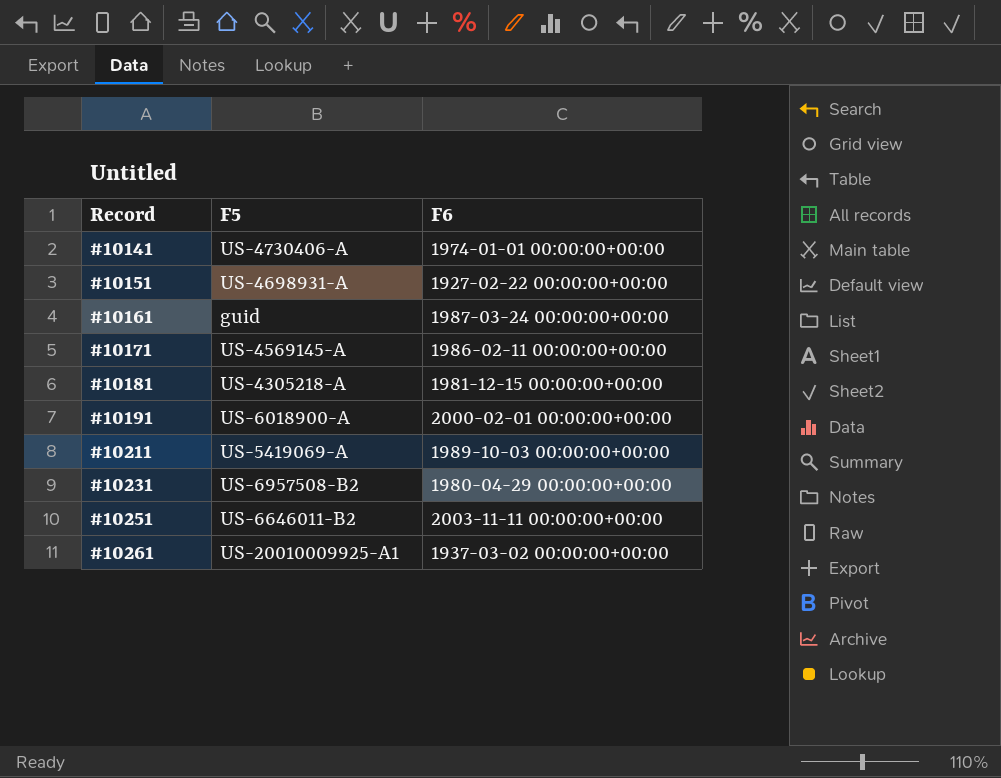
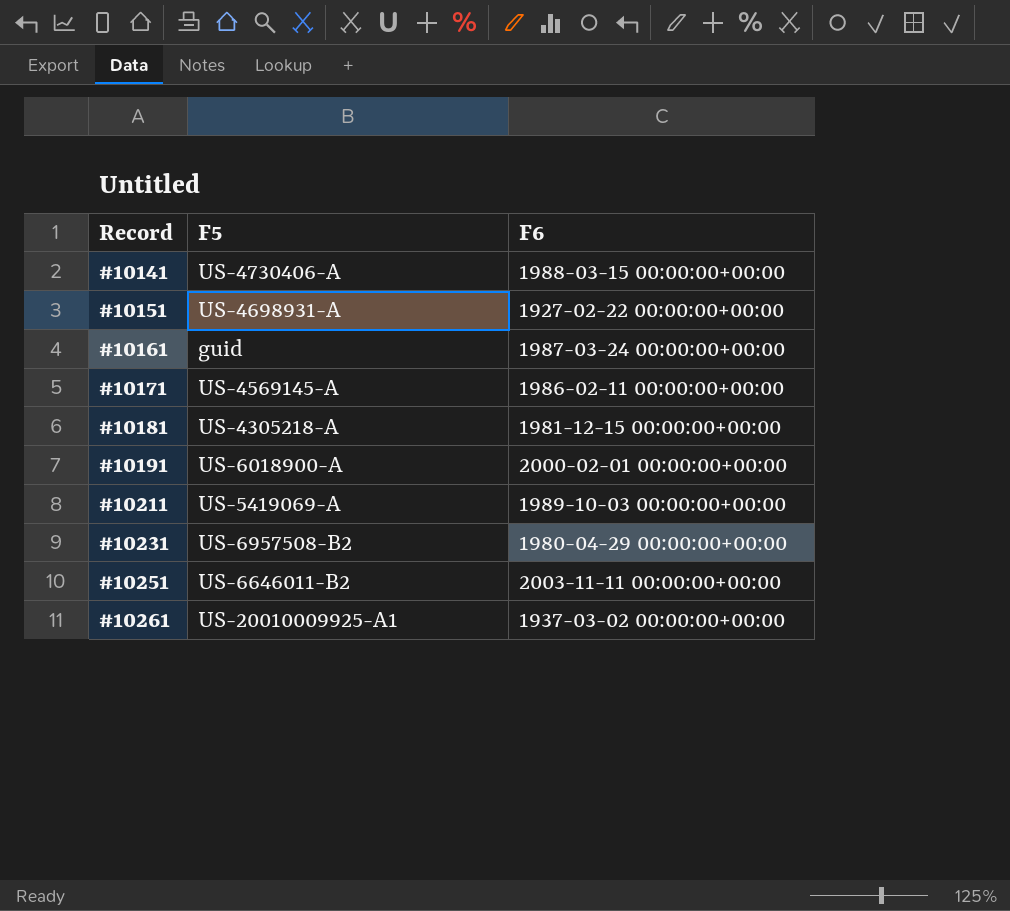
#10141 | F6: 1974-01-01 00:00:00+00:00 -> 1988-03-15 00:00:00+00:00

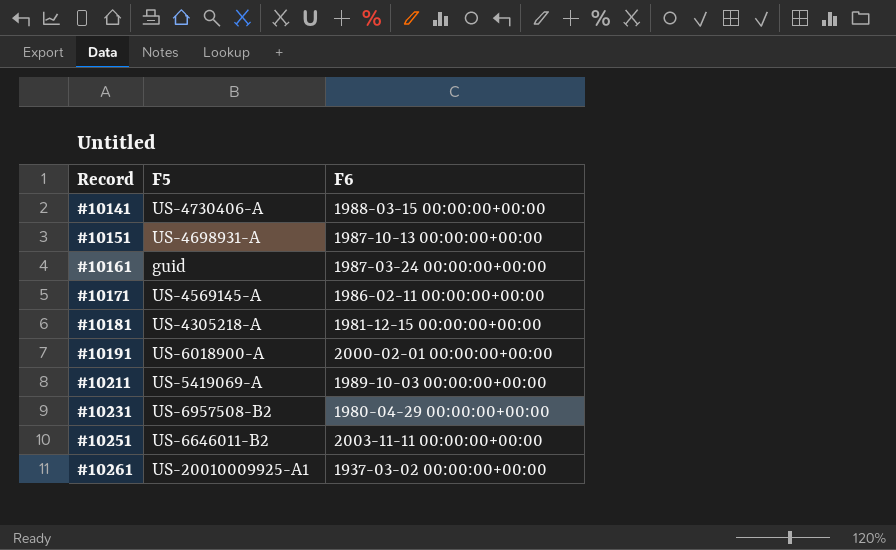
#10151 | F6: 1927-02-22 00:00:00+00:00 -> 1987-10-13 00:00:00+00:00

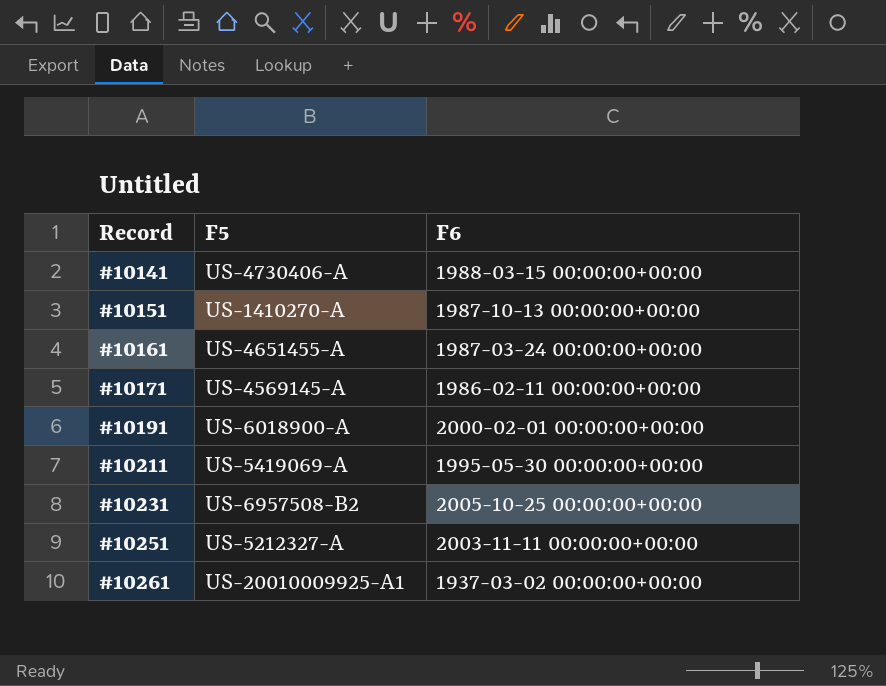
row #10181: US-4305218-A | 1981-12-15 00:00:00+00:00 -> none
#10151 | F5: US-4698931-A -> US-1410270-A
#10161 | F5: guid -> US-4651455-A
#10211 | F6: 1989-10-03 00:00:00+00:00 -> 1995-05-30 00:00:00+00:00
#10231 | F6: 1980-04-29 00:00:00+00:00 -> 2005-10-25 00:00:00+00:00
#10251 | F5: US-6646011-B2 -> US-5212327-A

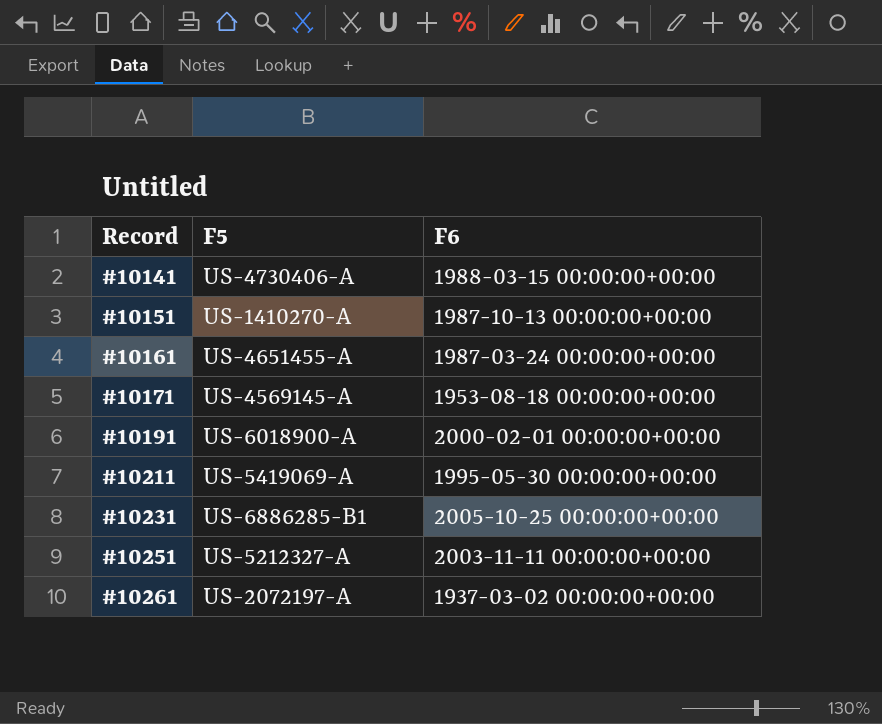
#10171 | F6: 1986-02-11 00:00:00+00:00 -> 1953-08-18 00:00:00+00:00
#10231 | F5: US-6957508-B2 -> US-6886285-B1
#10261 | F5: US-20010009925-A1 -> US-2072197-A

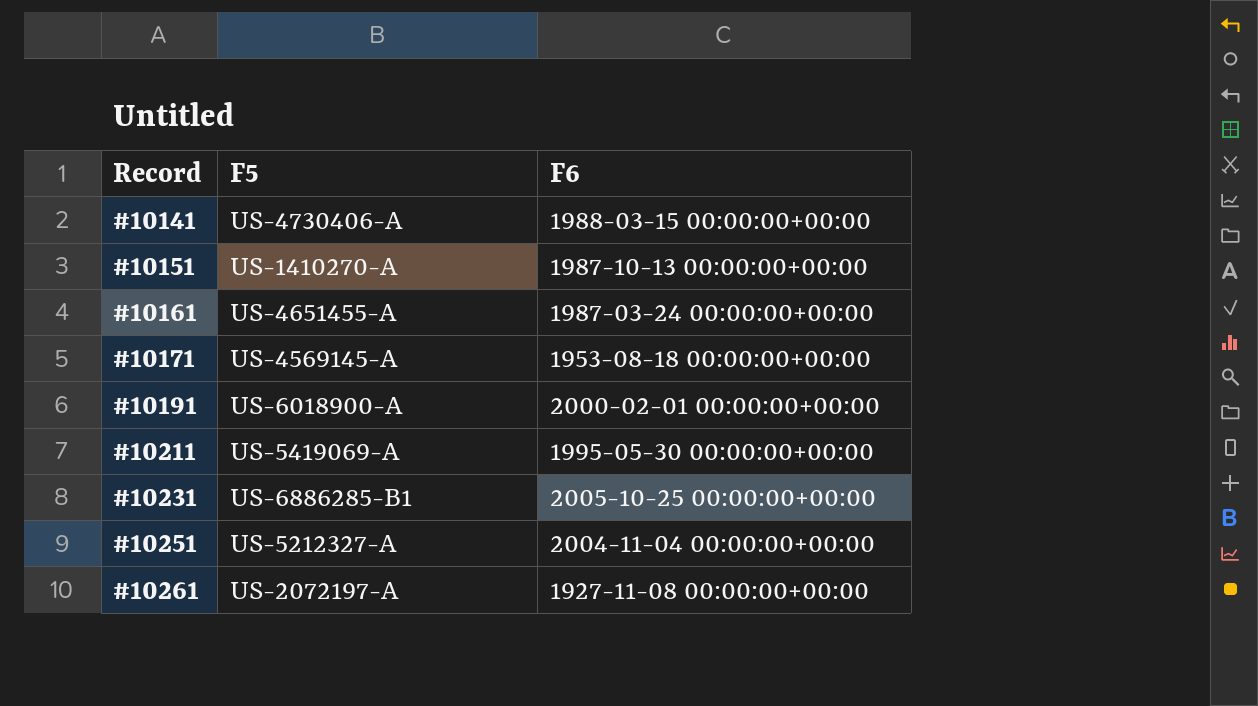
#10251 | F6: 2003-11-11 00:00:00+00:00 -> 2004-11-04 00:00:00+00:00
#10261 | F6: 1937-03-02 00:00:00+00:00 -> 1927-11-08 00:00:00+00:00

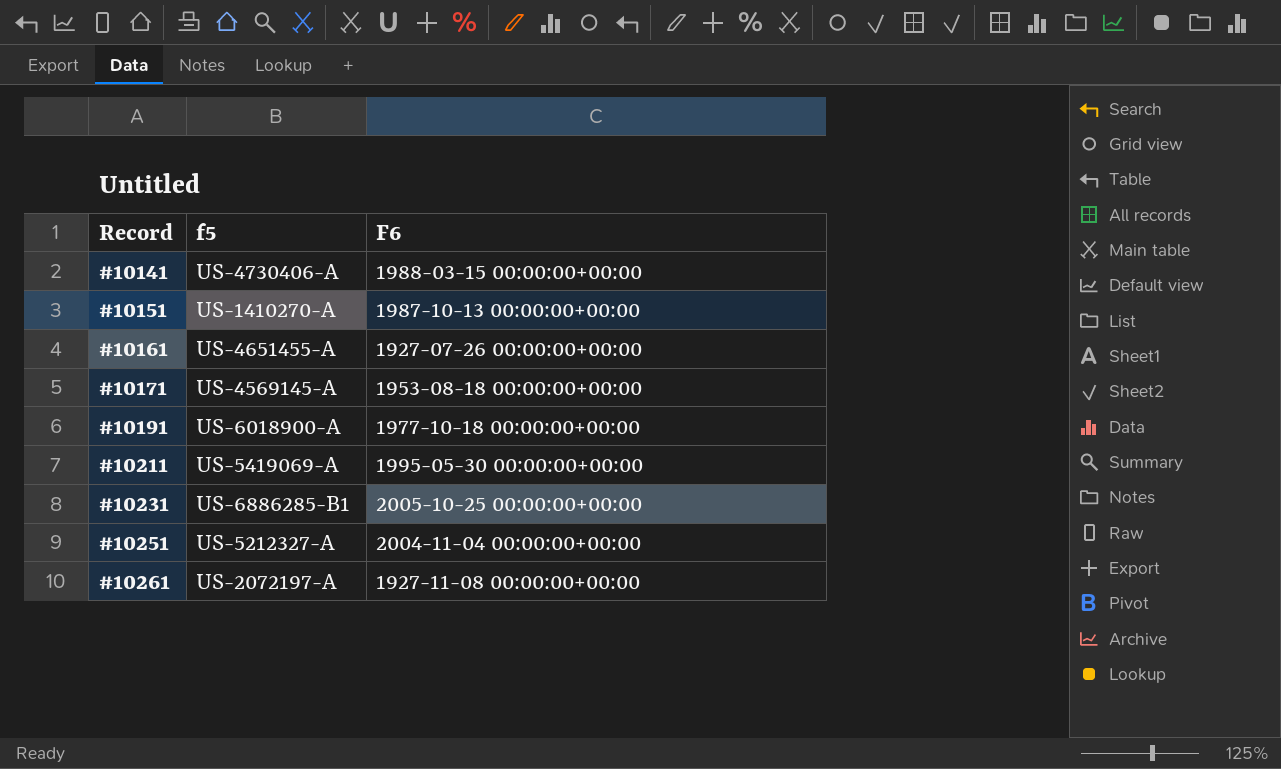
column name: F5 -> f5
#10161 | F6: 1987-03-24 00:00:00+00:00 -> 1927-07-26 00:00:00+00:00
#10191 | F6: 2000-02-01 00:00:00+00:00 -> 1977-10-18 00:00:00+00:00

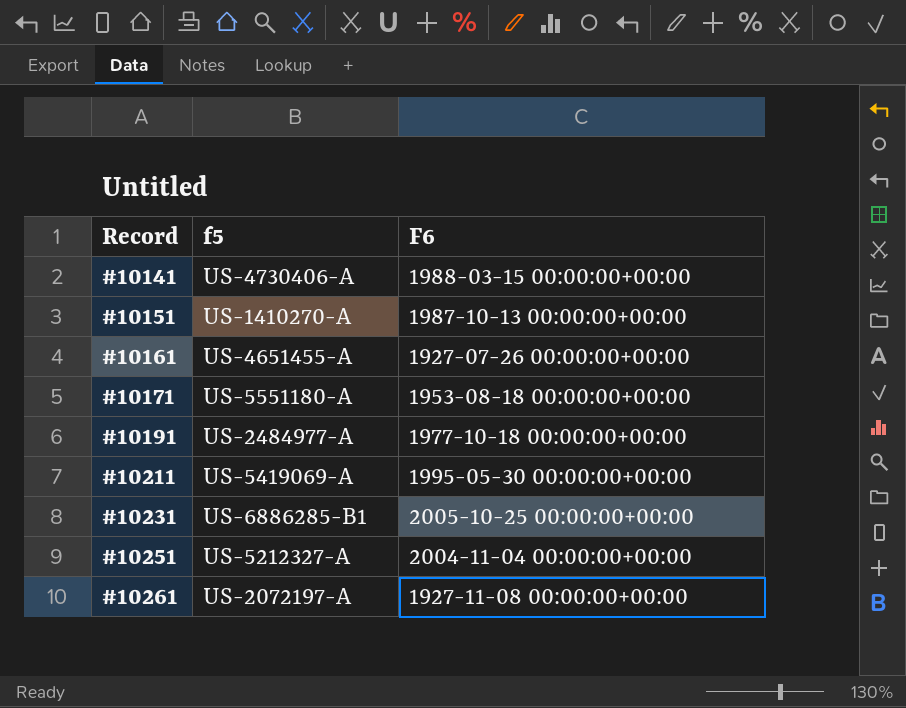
#10171 | f5: US-4569145-A -> US-5551180-A
#10191 | f5: US-6018900-A -> US-2484977-A

